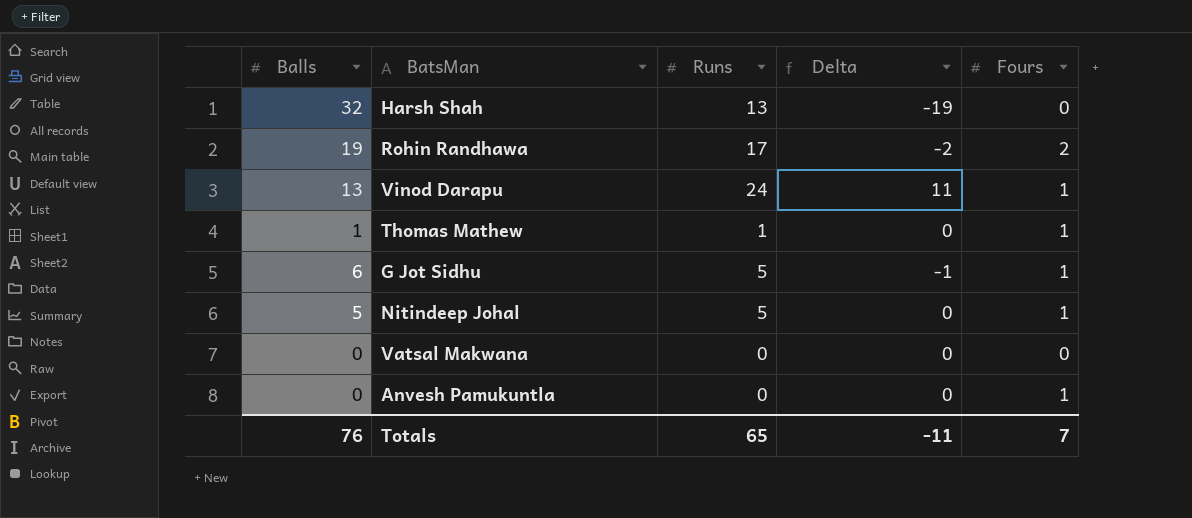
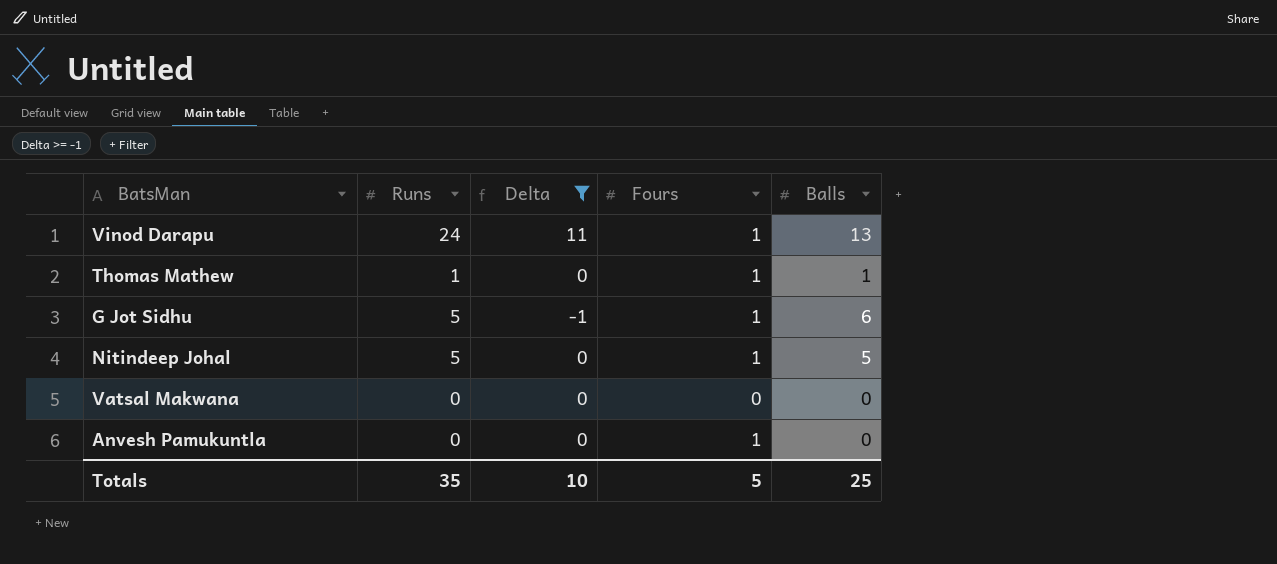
filter: none -> Delta >= -1
column Balls | position: 1 -> 5
Totals | Runs: 65 -> 35
Totals | Delta: -11 -> 10
Totals | Fours: 7 -> 5
Totals | Balls: 76 -> 25

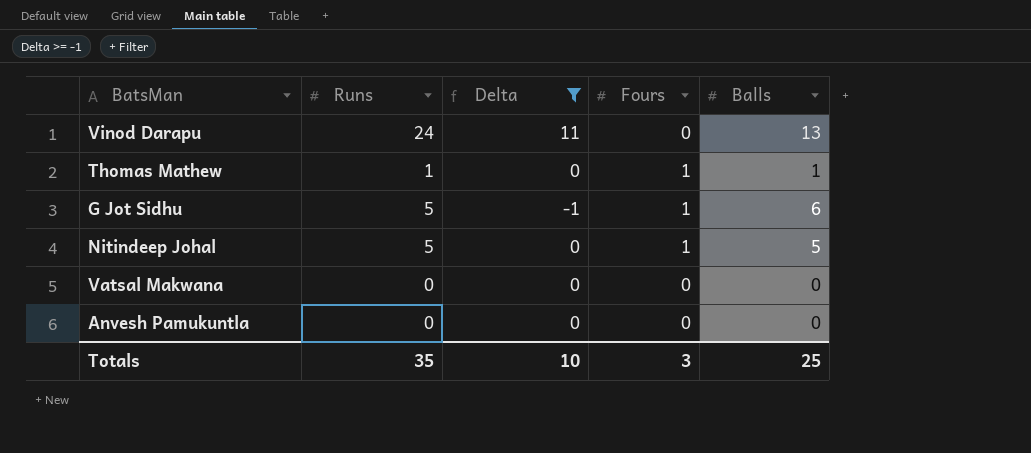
Vinod Darapu | Fours: 1 -> 0
Anvesh Pamukuntla | Fours: 1 -> 0
Totals | Fours: 5 -> 3

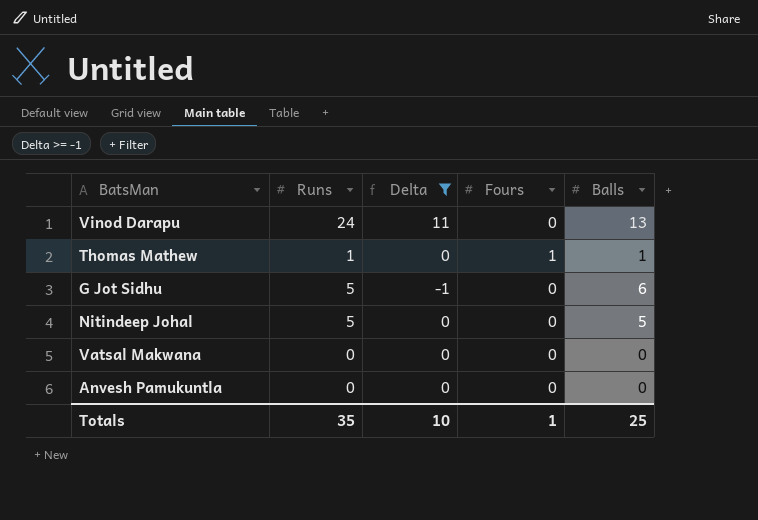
G Jot Sidhu | Fours: 1 -> 0
Nitindeep Johal | Fours: 1 -> 0
Totals | Fours: 3 -> 1

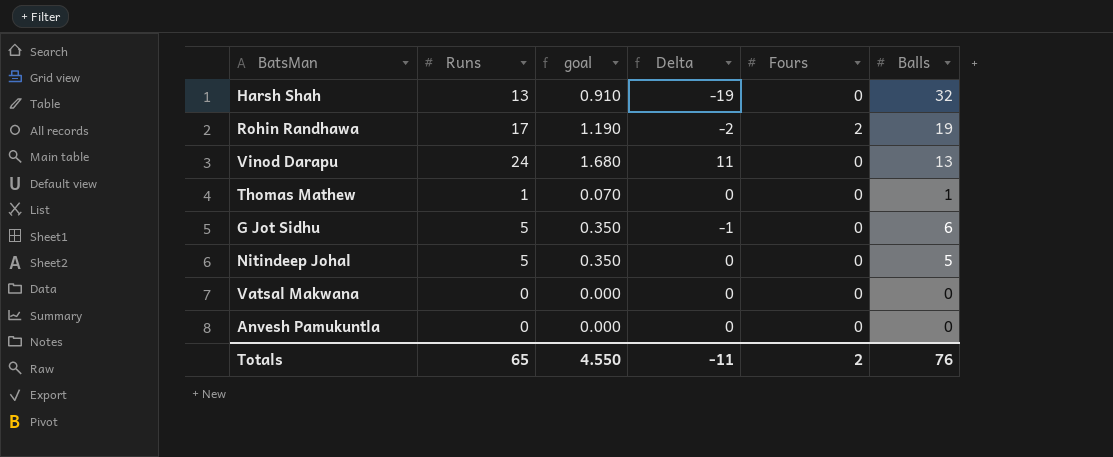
filter: Delta >= -1 -> none
column goal | formula: none -> [Runs] * 0.07
Thomas Mathew | Fours: 1 -> 0
Totals | Runs: 35 -> 65
Totals | Delta: 10 -> -11
Totals | Fours: 1 -> 2
Totals | Balls: 25 -> 76

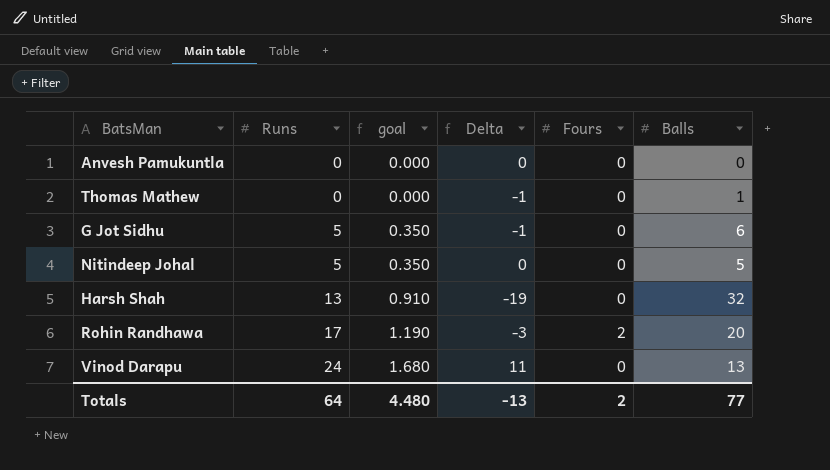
row order: none -> Runs ascending
row Vatsal Makwana: 0 | 0.000 | 0 | 0 | 0 -> none
Thomas Mathew | Runs: 1 -> 0
Thomas Mathew | goal: 0.070 -> 0.000
Thomas Mathew | Delta: 0 -> -1
Rohin Randhawa | Delta: -2 -> -3
Rohin Randhawa | Balls: 19 -> 20
Totals | Runs: 65 -> 64
Totals | goal: 4.550 -> 4.480
Totals | Delta: -11 -> -13
Totals | Balls: 76 -> 77

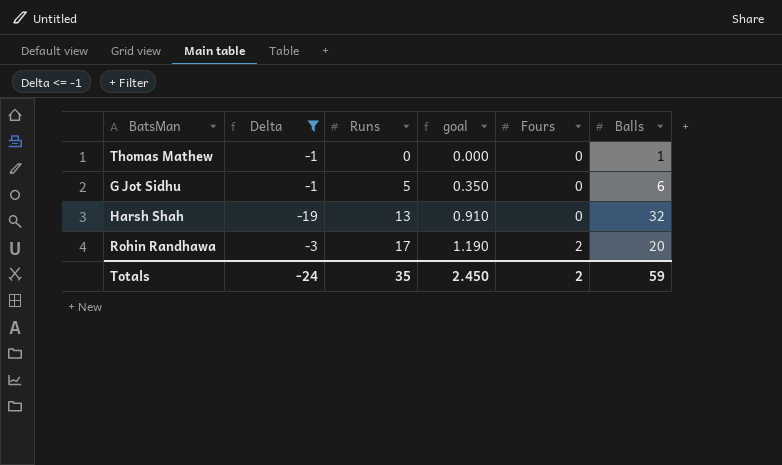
filter: none -> Delta <= -1
column Delta | position: 4 -> 2
Totals | Delta: -13 -> -24
Totals | Runs: 64 -> 35
Totals | goal: 4.480 -> 2.450
Totals | Balls: 77 -> 59

